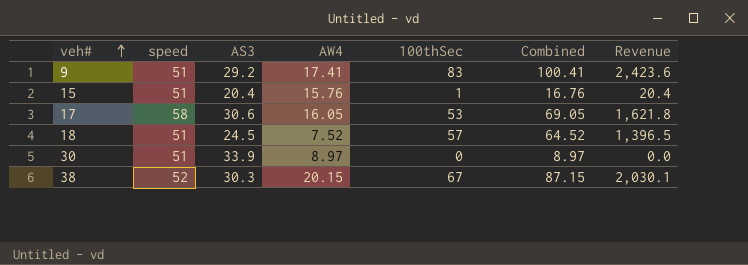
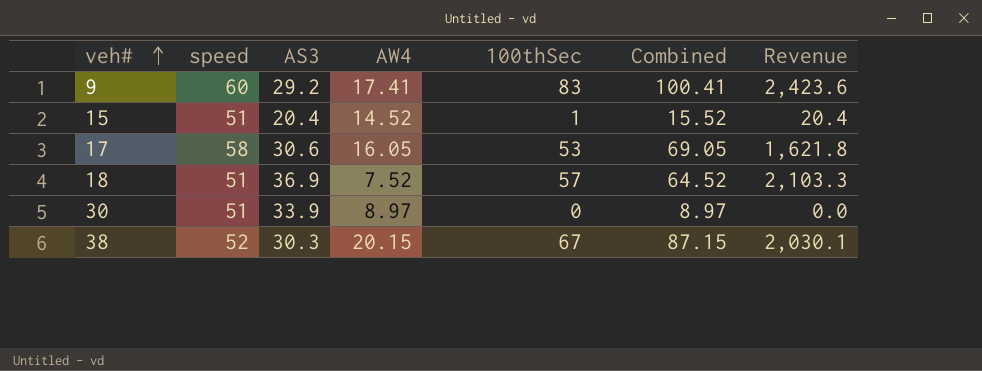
9 | speed: 51 -> 60
15 | AW4: 15.76 -> 14.52
15 | Combined: 16.76 -> 15.52
18 | AS3: 24.5 -> 36.9
18 | Revenue: 1,396.5 -> 2,103.3

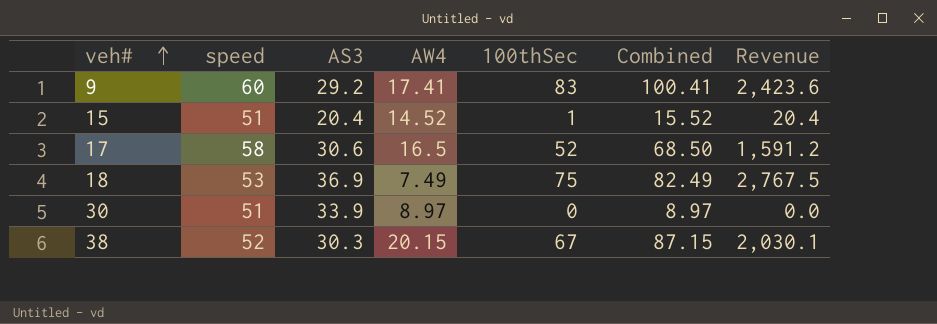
17 | AW4: 16.05 -> 16.5
17 | 100thSec: 53 -> 52
17 | Combined: 69.05 -> 68.50
17 | Revenue: 1,621.8 -> 1,591.2
18 | speed: 51 -> 53
18 | AW4: 7.52 -> 7.49
18 | 100thSec: 57 -> 75
18 | Combined: 64.52 -> 82.49
18 | Revenue: 2,103.3 -> 2,767.5

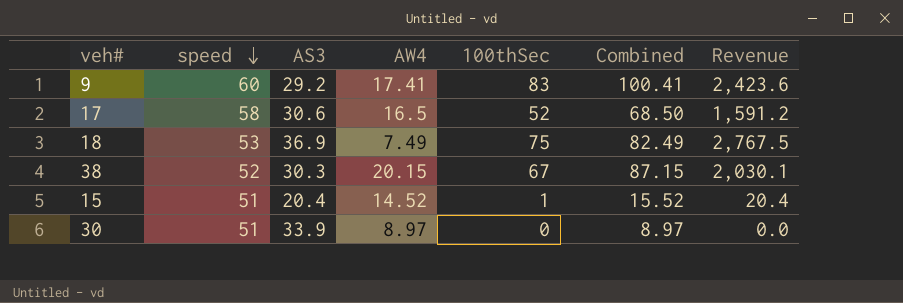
row order: veh# ascending -> speed descending

